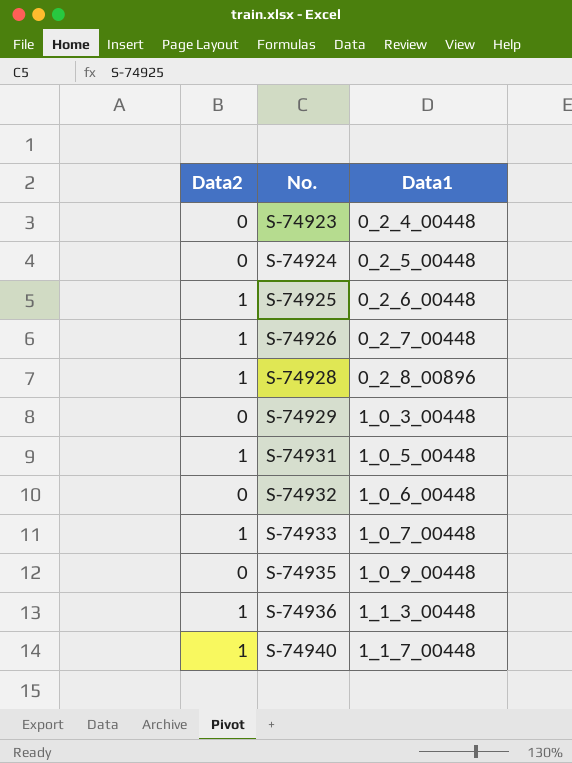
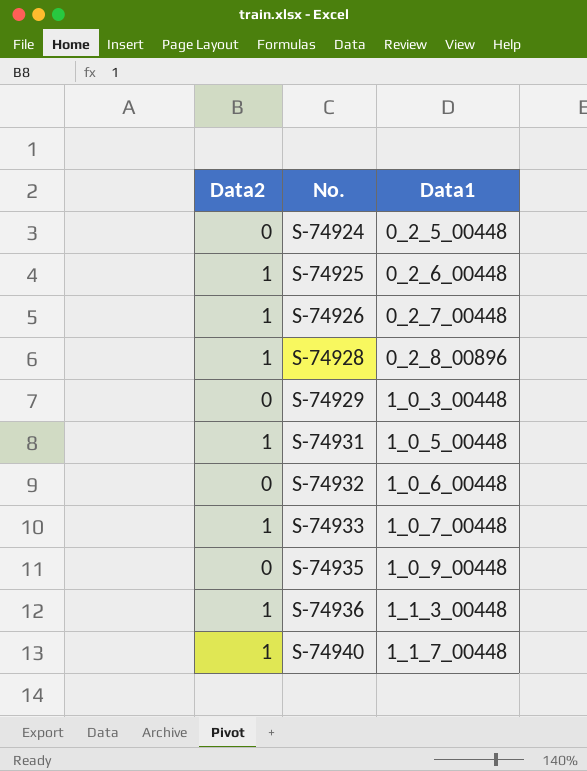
row S-74923: 0 | 0_2_4_00448 -> none

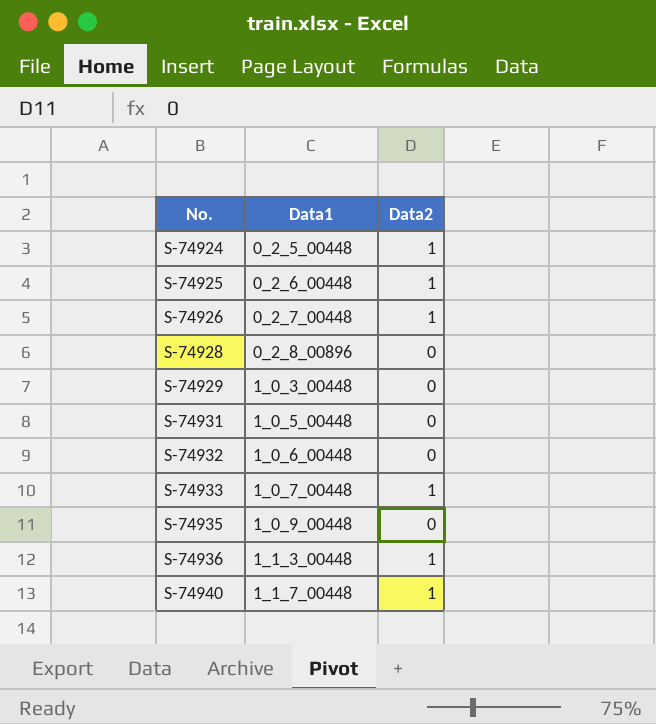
column Data2 | position: 1 -> 3
S-74924 | Data2: 0 -> 1
S-74928 | Data2: 1 -> 0
S-74931 | Data2: 1 -> 0

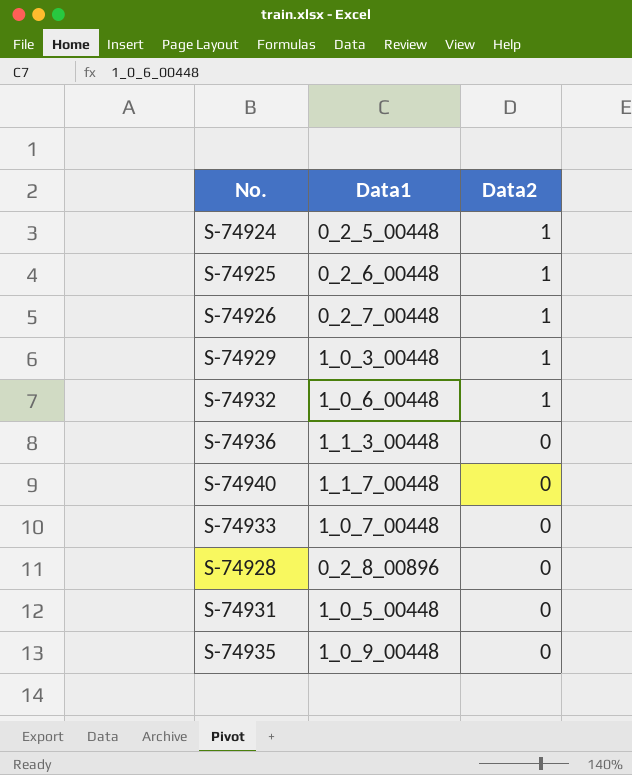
row order: No. ascending -> Data2 descending
S-74929 | Data2: 0 -> 1
S-74932 | Data2: 0 -> 1
S-74936 | Data2: 1 -> 0
S-74940 | Data2: 1 -> 0
S-74933 | Data2: 1 -> 0

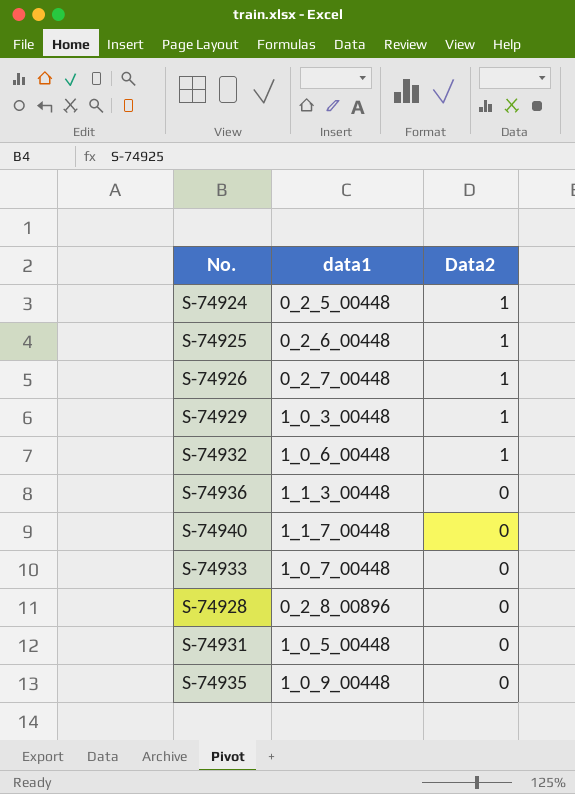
column name: Data1 -> data1

